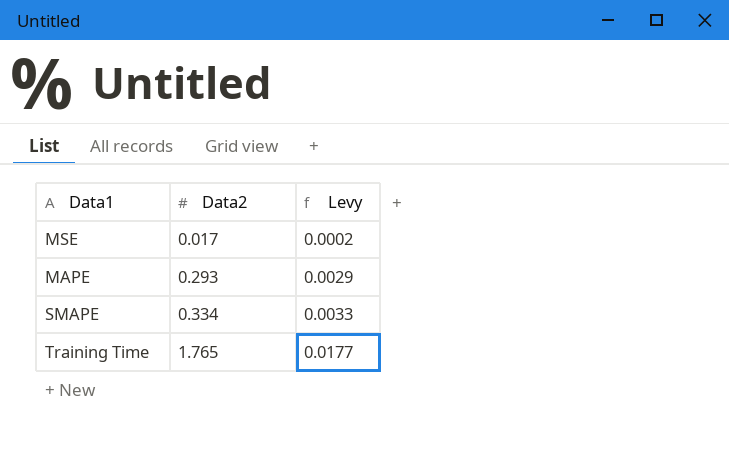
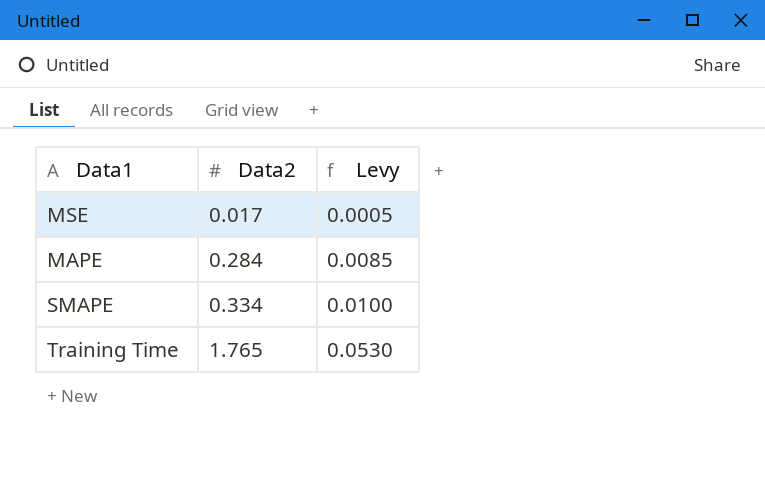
column Levy | formula: [Data2] * 0.01 -> [Data2] * 0.03
MAPE | Data2: 0.293 -> 0.284

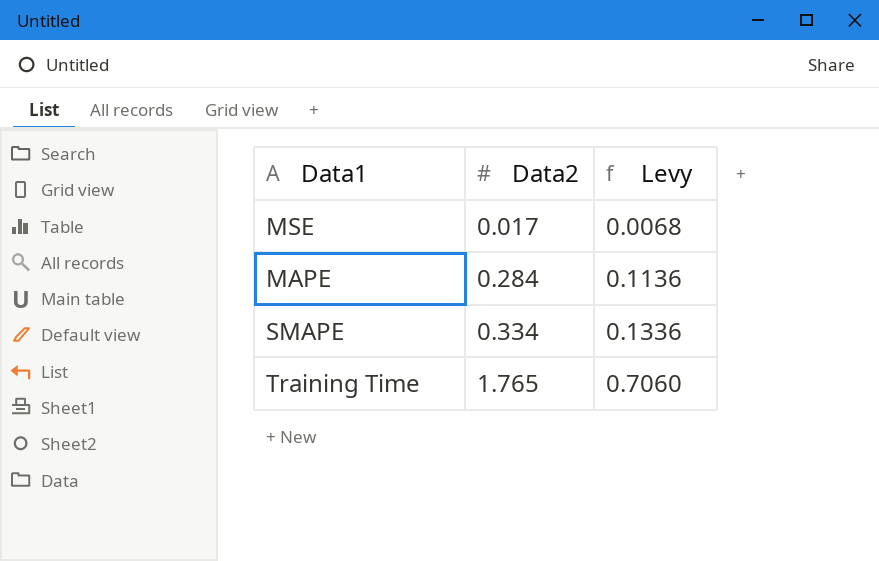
column Levy | formula: [Data2] * 0.03 -> [Data2] * 0.4

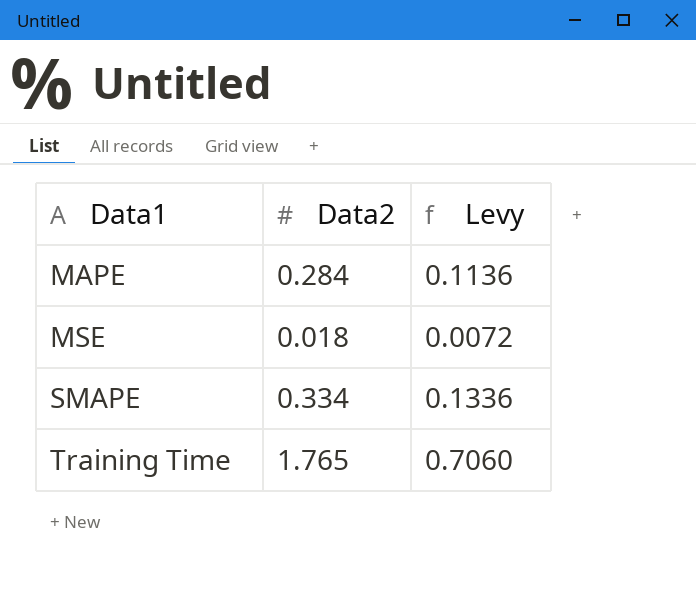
row order: Data2 ascending -> Data1 ascending
MSE | Data2: 0.017 -> 0.018
MSE | Levy: 0.0068 -> 0.0072

